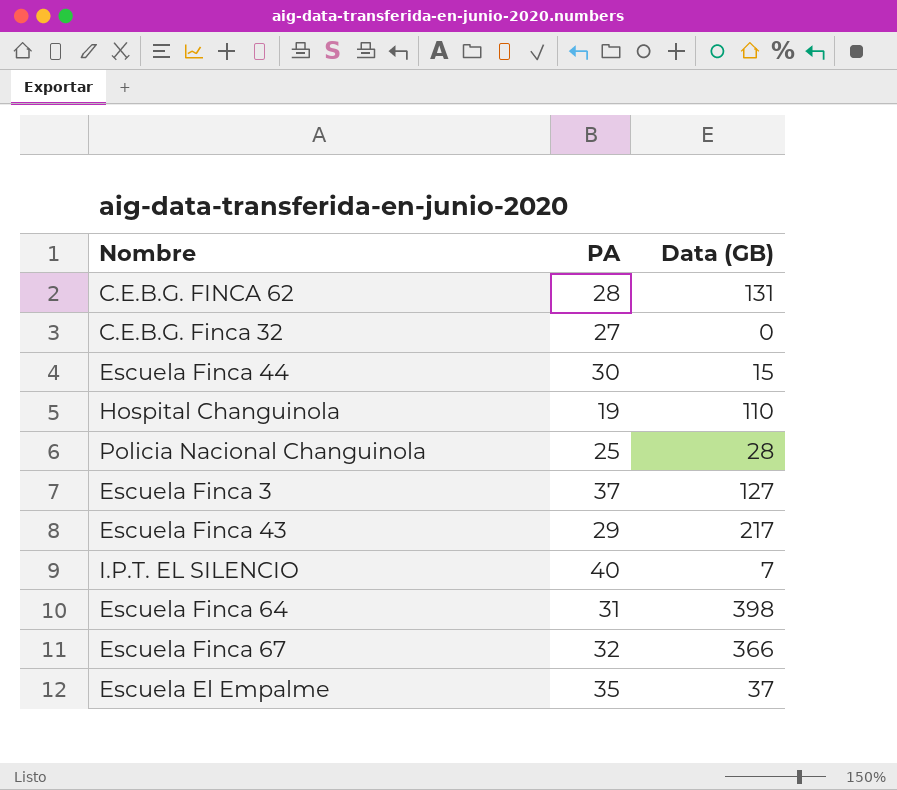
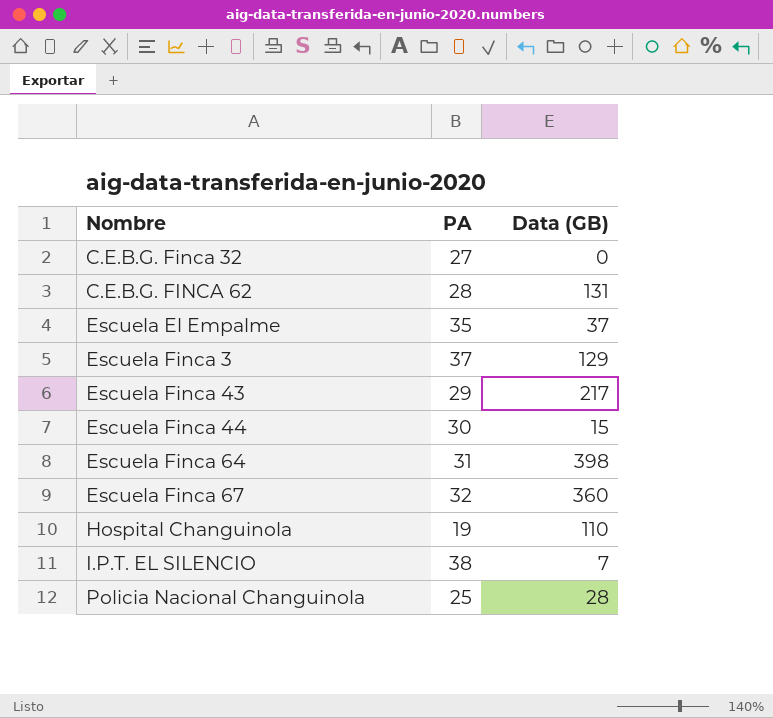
row order: none -> Nombre ascending
Escuela Finca 3 | Data (GB): 127 -> 129
Escuela Finca 67 | Data (GB): 366 -> 360
I.P.T. EL SILENCIO | PA: 40 -> 38

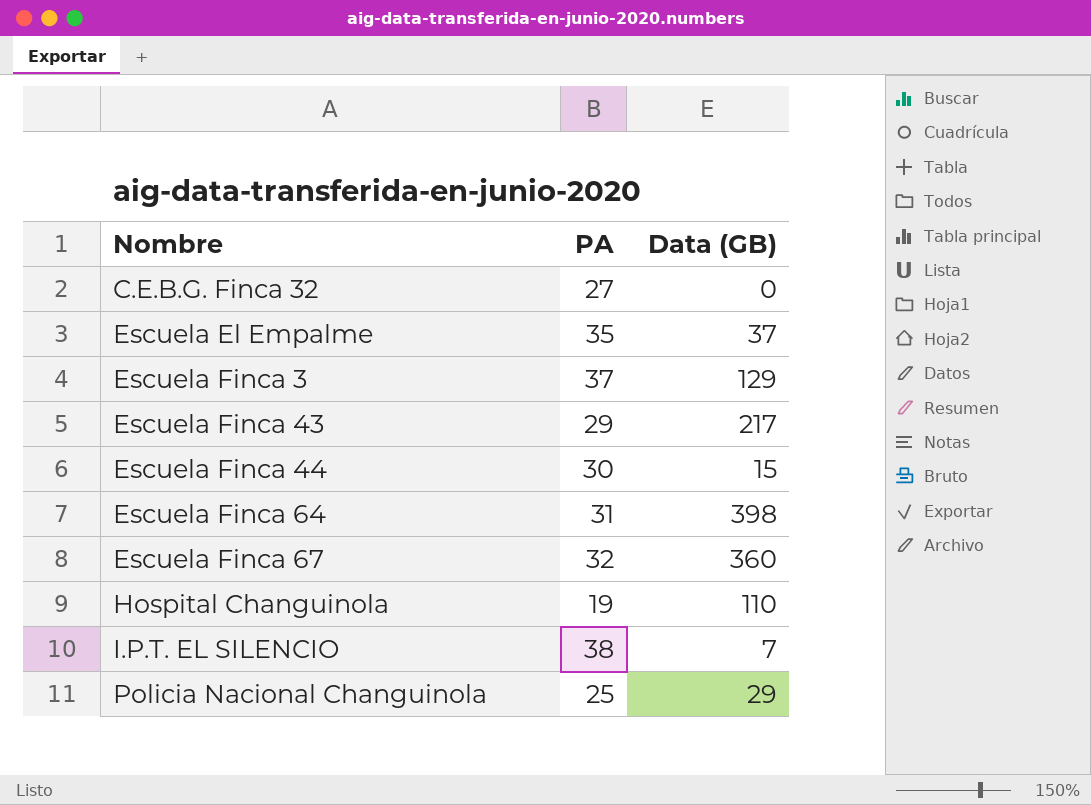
row C.E.B.G. FINCA 62: 28 | 131 -> none
Policia Nacional Changuinola | Data (GB): 28 -> 29

